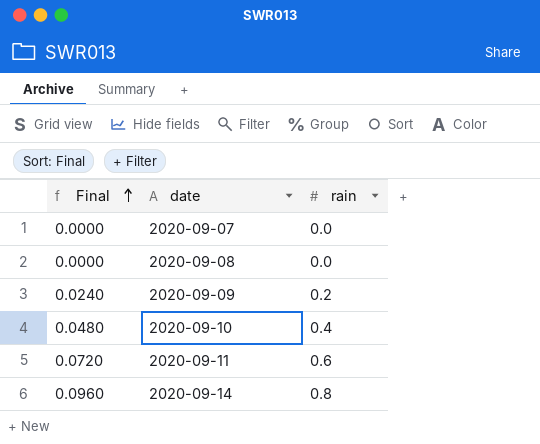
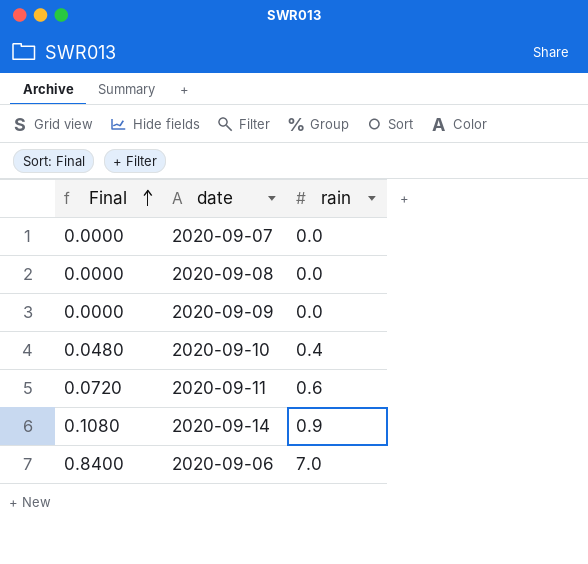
2020-09-09 | Final: 0.0240 -> 0.0000
2020-09-09 | rain: 0.2 -> 0.0
2020-09-14 | Final: 0.0960 -> 0.1080
2020-09-14 | rain: 0.8 -> 0.9
row 2020-09-06: none -> 0.8400 | 7.0

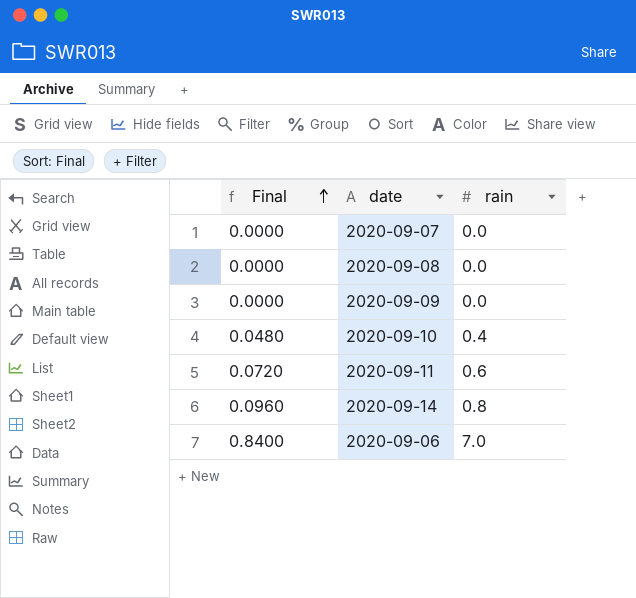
2020-09-14 | Final: 0.1080 -> 0.0960
2020-09-14 | rain: 0.9 -> 0.8

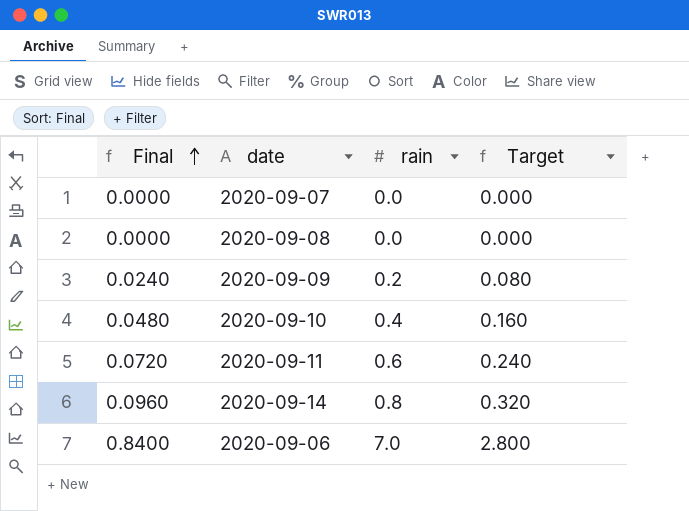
column Target | formula: none -> [rain] * 0.4
2020-09-09 | Final: 0.0000 -> 0.0240
2020-09-09 | rain: 0.0 -> 0.2

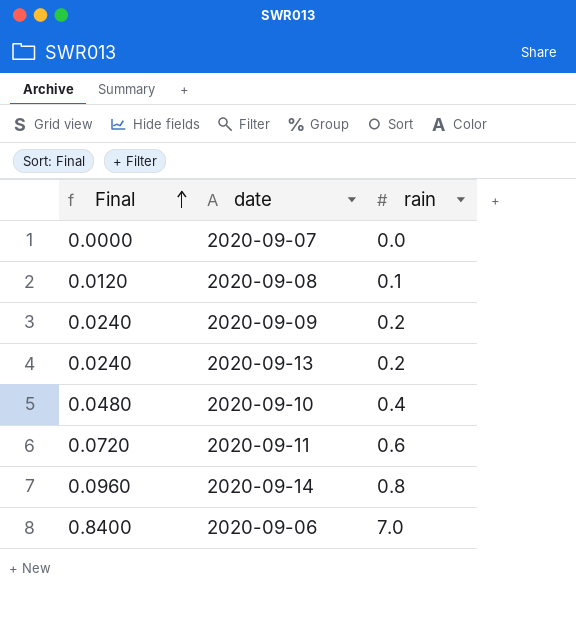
column Target | formula: [rain] * 0.4 -> none
2020-09-08 | Final: 0.0000 -> 0.0120
2020-09-08 | rain: 0.0 -> 0.1
row 2020-09-13: none -> 0.0240 | 0.2

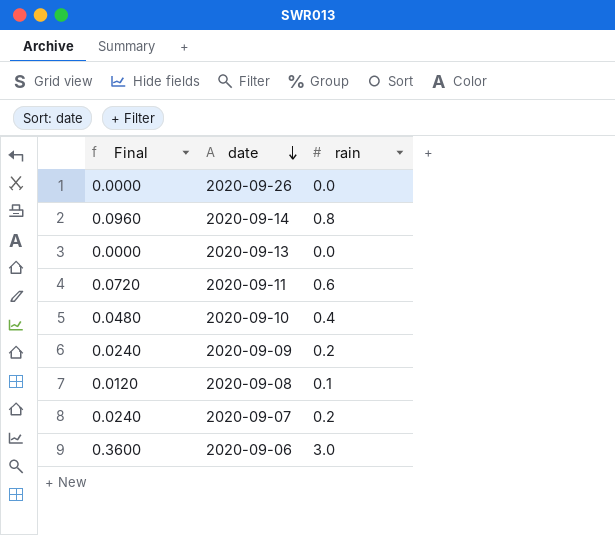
row order: Final ascending -> date descending
row 2020-09-26: none -> 0.0000 | 0.0
2020-09-13 | Final: 0.0240 -> 0.0000
2020-09-13 | rain: 0.2 -> 0.0
2020-09-07 | Final: 0.0000 -> 0.0240
2020-09-07 | rain: 0.0 -> 0.2
2020-09-06 | Final: 0.8400 -> 0.3600
2020-09-06 | rain: 7.0 -> 3.0

